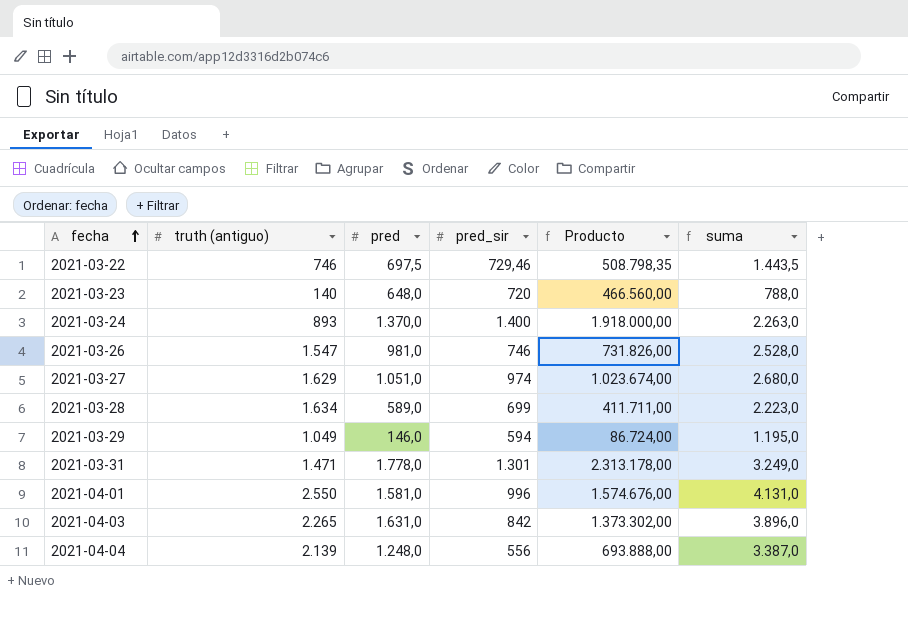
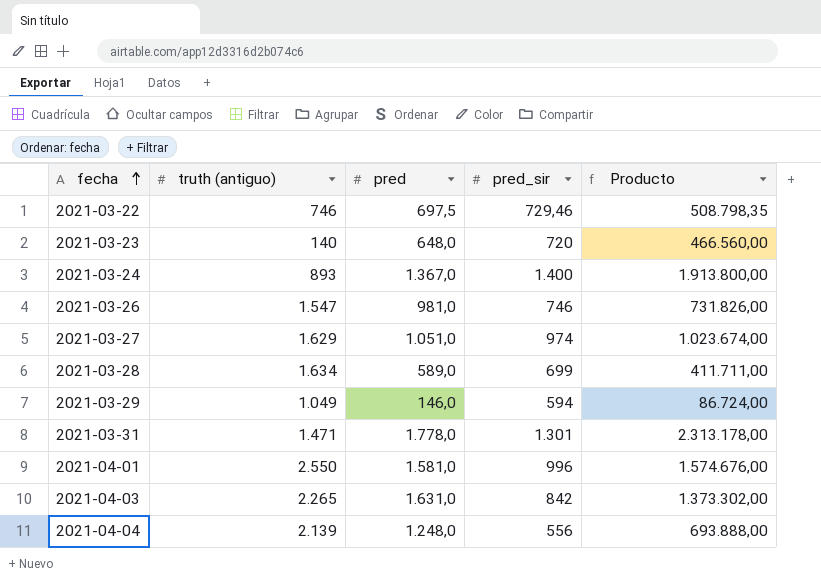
column suma | formula: [truth (antiguo)] + [pred] -> none
2021-03-24 | pred: 1.370,0 -> 1.367,0
2021-03-24 | Producto: 1.918.000,00 -> 1.913.800,00

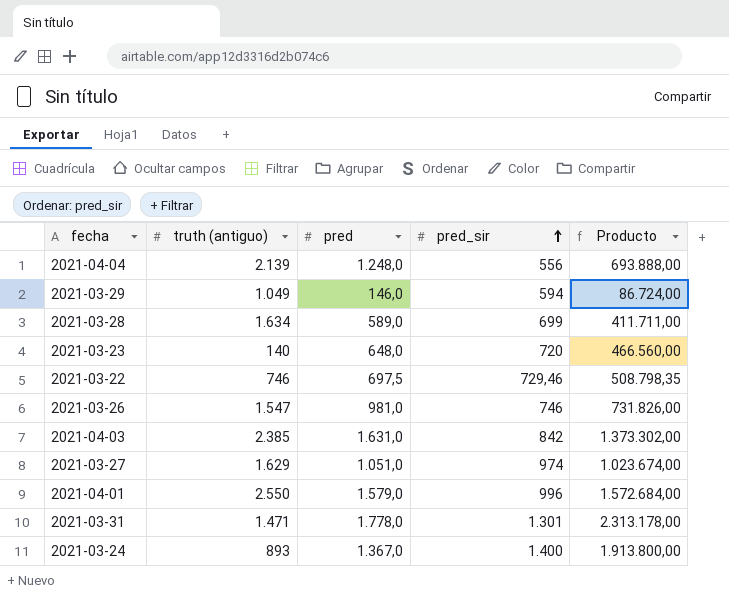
row order: fecha ascending -> pred_sir ascending
2021-04-03 | truth (antiguo): 2.265 -> 2.385
2021-04-01 | pred: 1.581,0 -> 1.579,0
2021-04-01 | Producto: 1.574.676,00 -> 1.572.684,00

